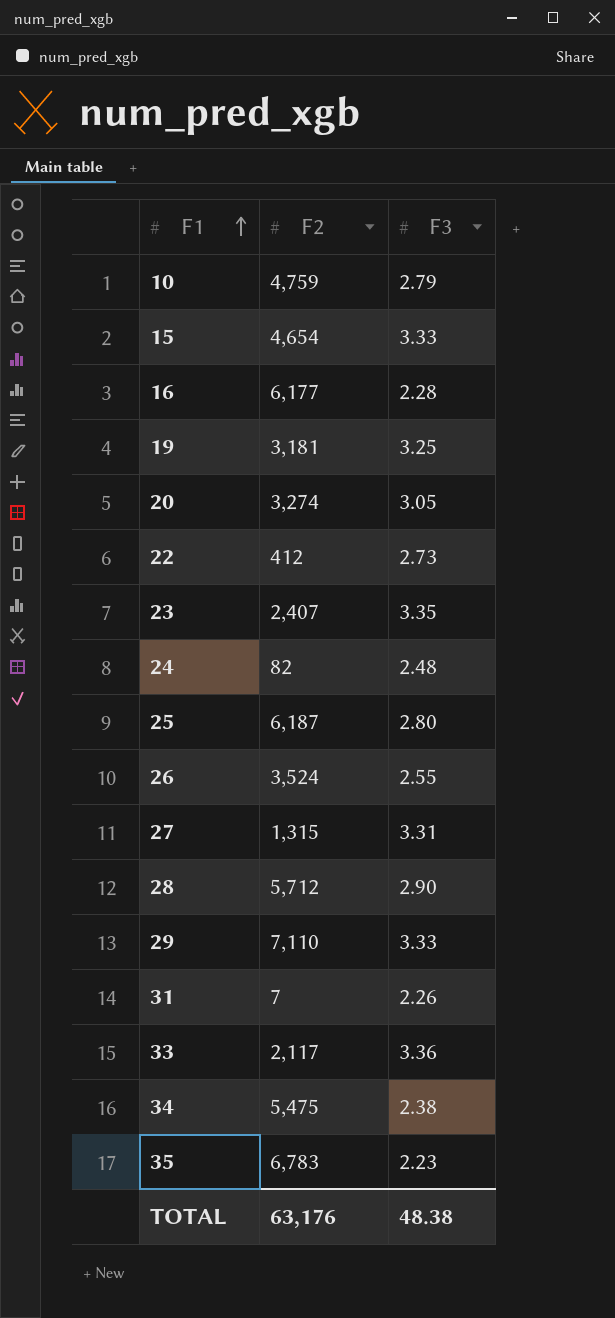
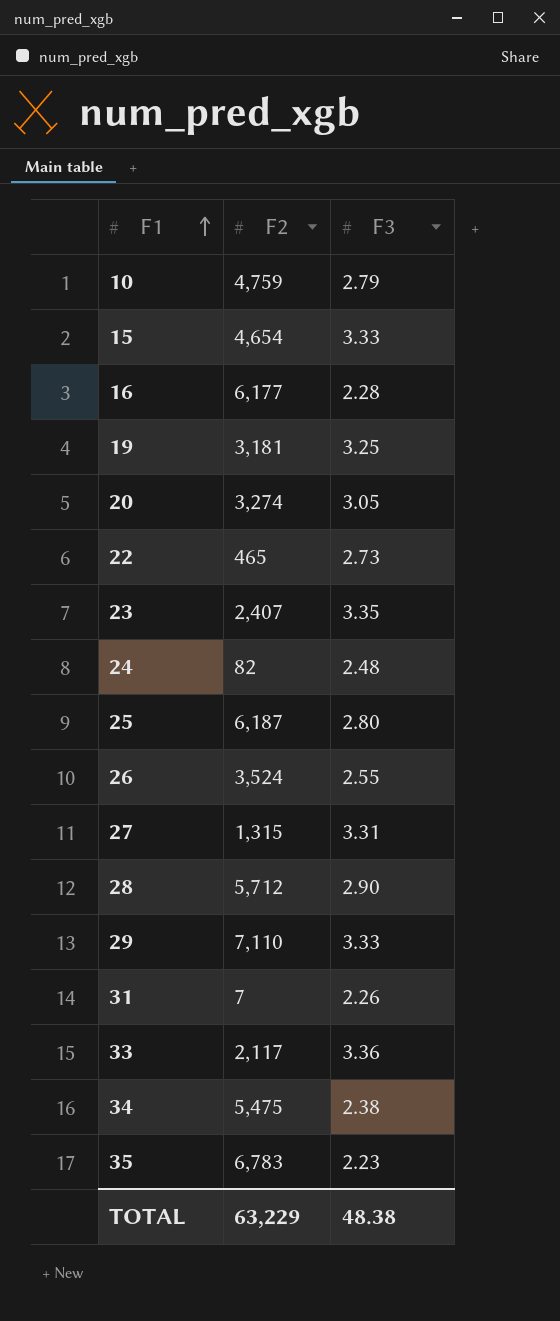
22 | F2: 412 -> 465
TOTAL | F2: 63,176 -> 63,229

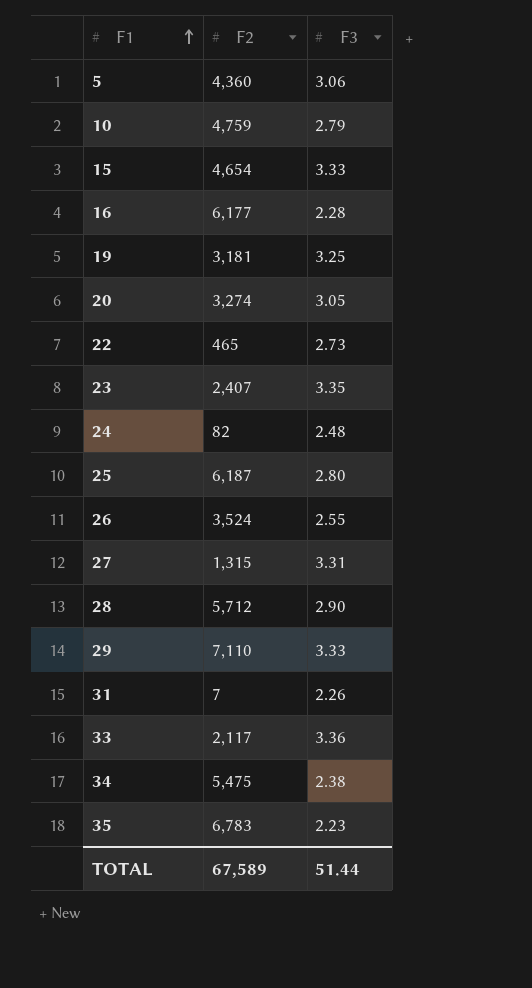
row 5: none -> 4,360 | 3.06
TOTAL | F2: 63,229 -> 67,589
TOTAL | F3: 48.38 -> 51.44

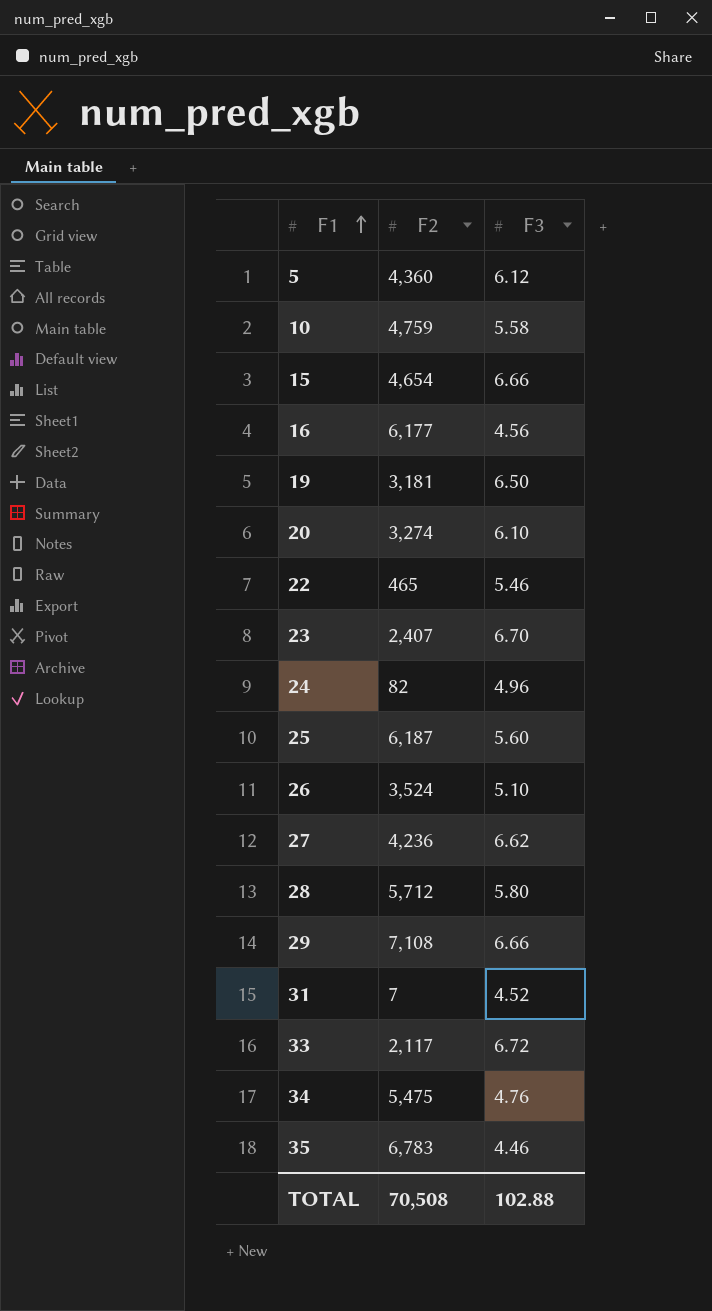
5 | F3: 3.06 -> 6.12
10 | F3: 2.79 -> 5.58
15 | F3: 3.33 -> 6.66
16 | F3: 2.28 -> 4.56
19 | F3: 3.25 -> 6.50
20 | F3: 3.05 -> 6.10
22 | F3: 2.73 -> 5.46
23 | F3: 3.35 -> 6.70
24 | F3: 2.48 -> 4.96
25 | F3: 2.80 -> 5.60
26 | F3: 2.55 -> 5.10
27 | F2: 1,315 -> 4,236
27 | F3: 3.31 -> 6.62
28 | F3: 2.90 -> 5.80
29 | F2: 7,110 -> 7,108
29 | F3: 3.33 -> 6.66
31 | F3: 2.26 -> 4.52
33 | F3: 3.36 -> 6.72
34 | F3: 2.38 -> 4.76
35 | F3: 2.23 -> 4.46
TOTAL | F2: 67,589 -> 70,508
TOTAL | F3: 51.44 -> 102.88

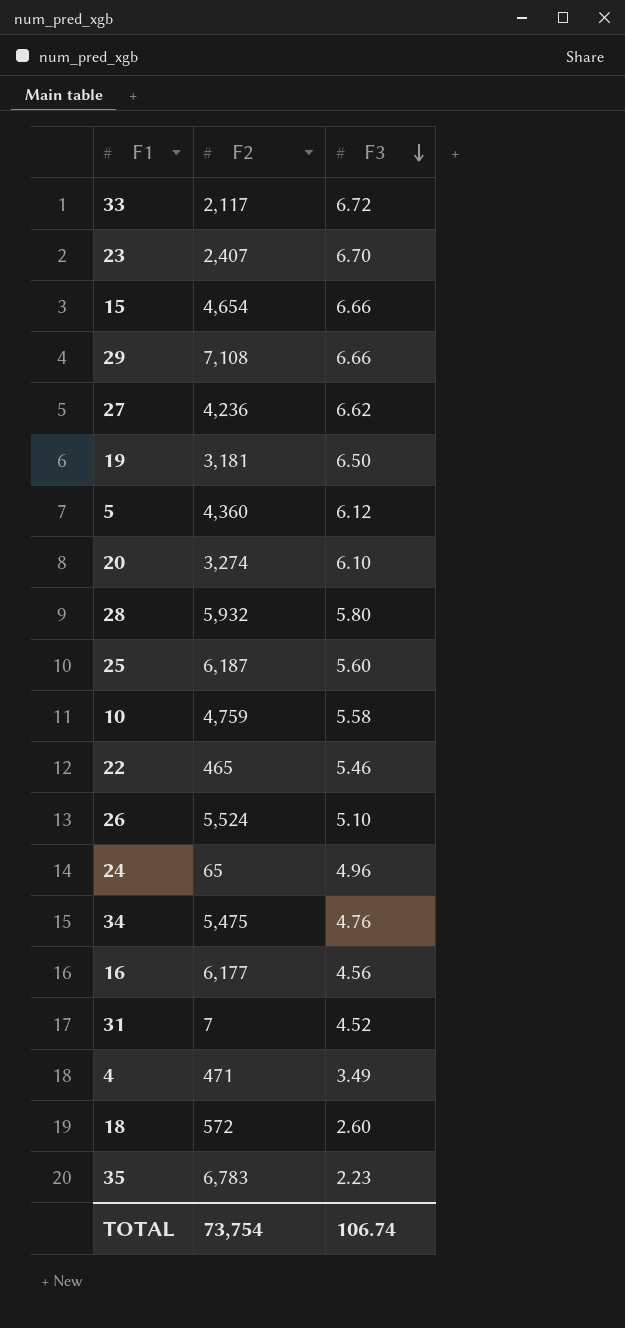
row order: F1 ascending -> F3 descending
28 | F2: 5,712 -> 5,932
26 | F2: 3,524 -> 5,524
24 | F2: 82 -> 65
row 4: none -> 471 | 3.49
row 18: none -> 572 | 2.60
35 | F3: 4.46 -> 2.23
TOTAL | F2: 70,508 -> 73,754
TOTAL | F3: 102.88 -> 106.74

